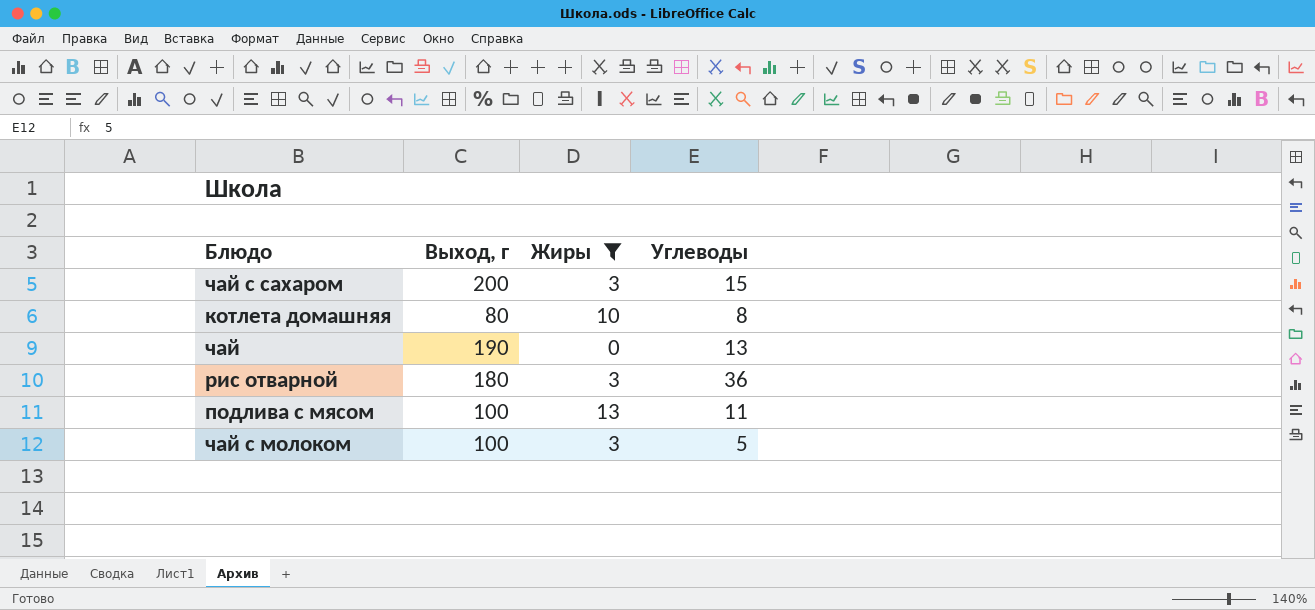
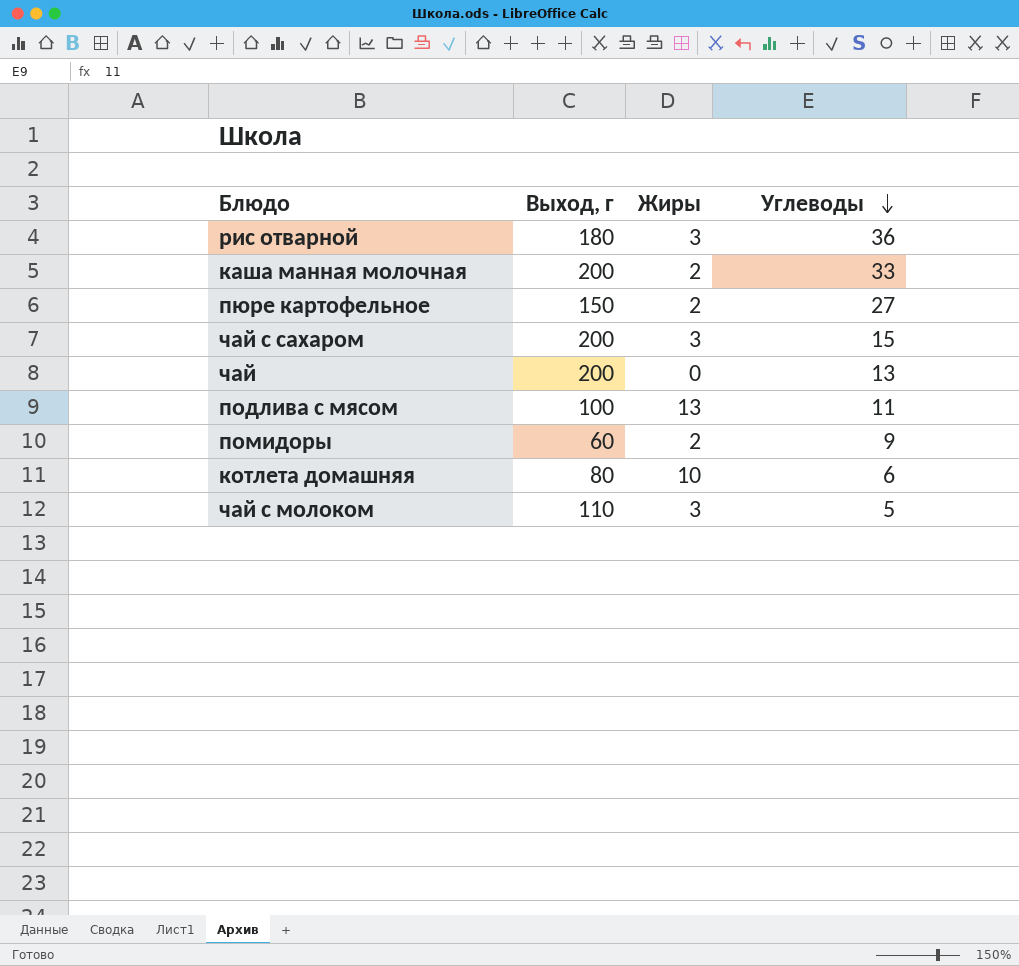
filter: Жиры != 2 -> none
row order: none -> Углеводы descending
чай | Выход, г: 190 -> 200
котлета домашняя | Углеводы: 8 -> 6
чай с молоком | Выход, г: 100 -> 110

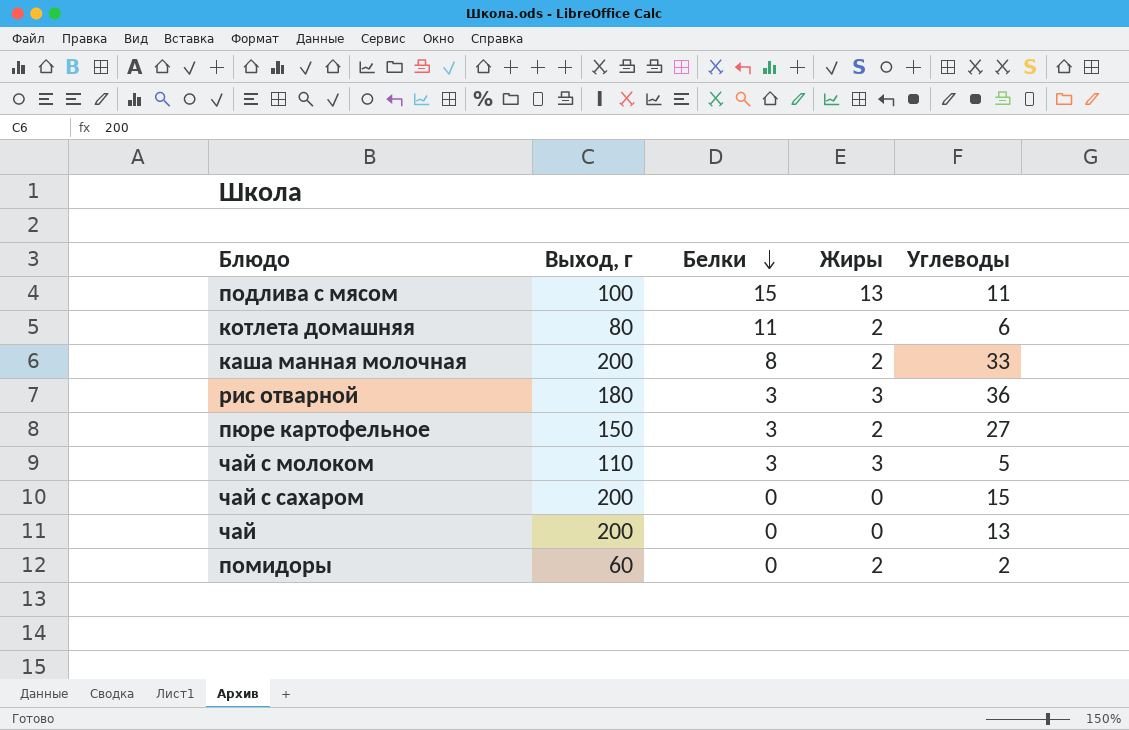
row order: Углеводы descending -> Белки descending
column Белки | position: none -> 3
котлета домашняя | Жиры: 10 -> 2
чай с сахаром | Жиры: 3 -> 0
помидоры | Углеводы: 9 -> 2

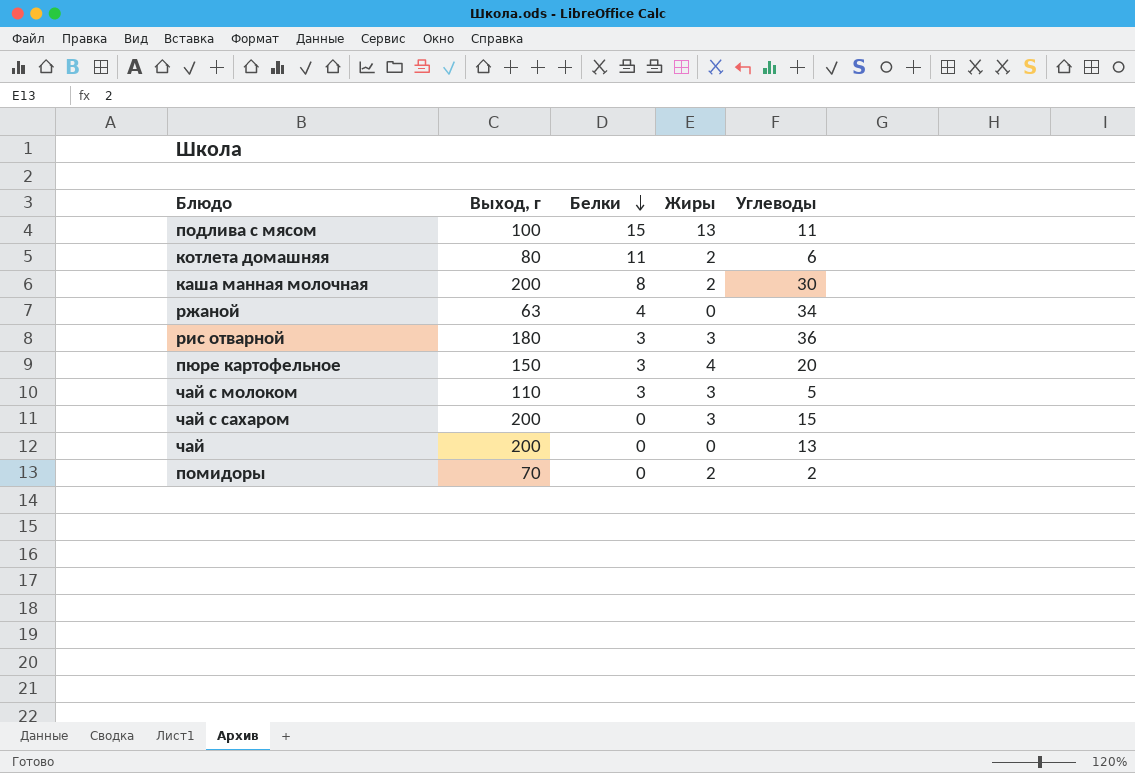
каша манная молочная | Углеводы: 33 -> 30
row ржаной: none -> 63 | 4 | 0 | 34
пюре картофельное | Жиры: 2 -> 4
пюре картофельное | Углеводы: 27 -> 20
чай с сахаром | Жиры: 0 -> 3
помидоры | Выход, г: 60 -> 70

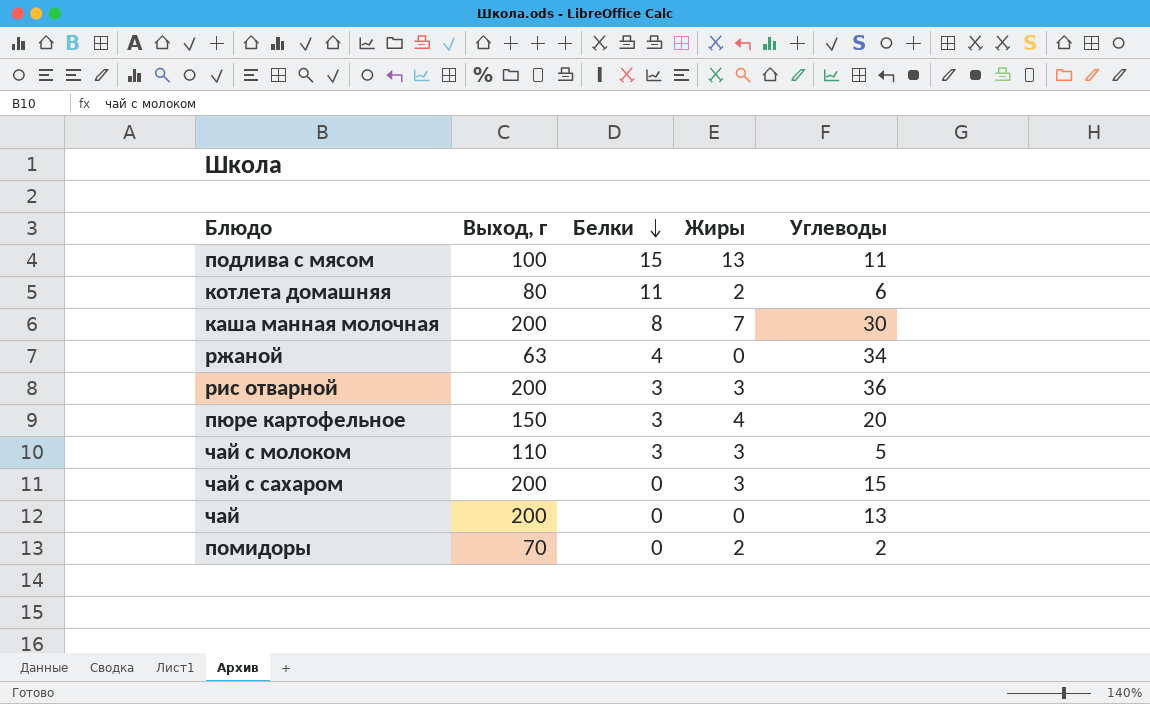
каша манная молочная | Жиры: 2 -> 7
рис отварной | Выход, г: 180 -> 200

